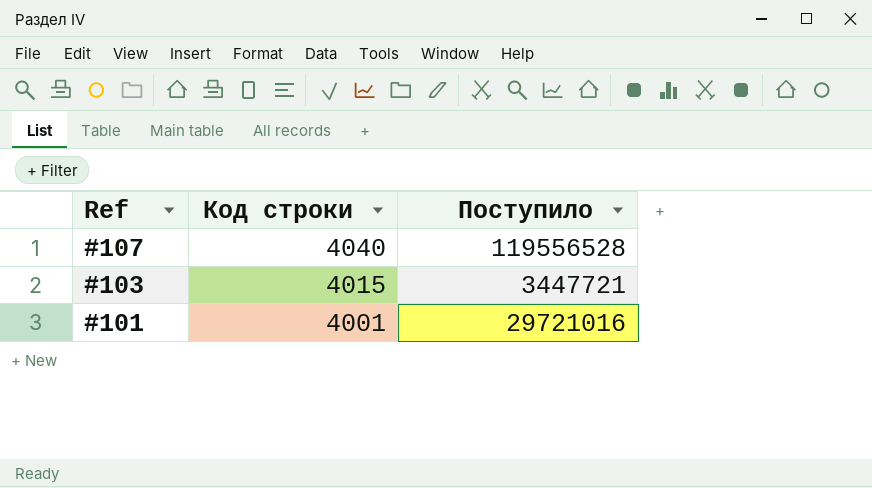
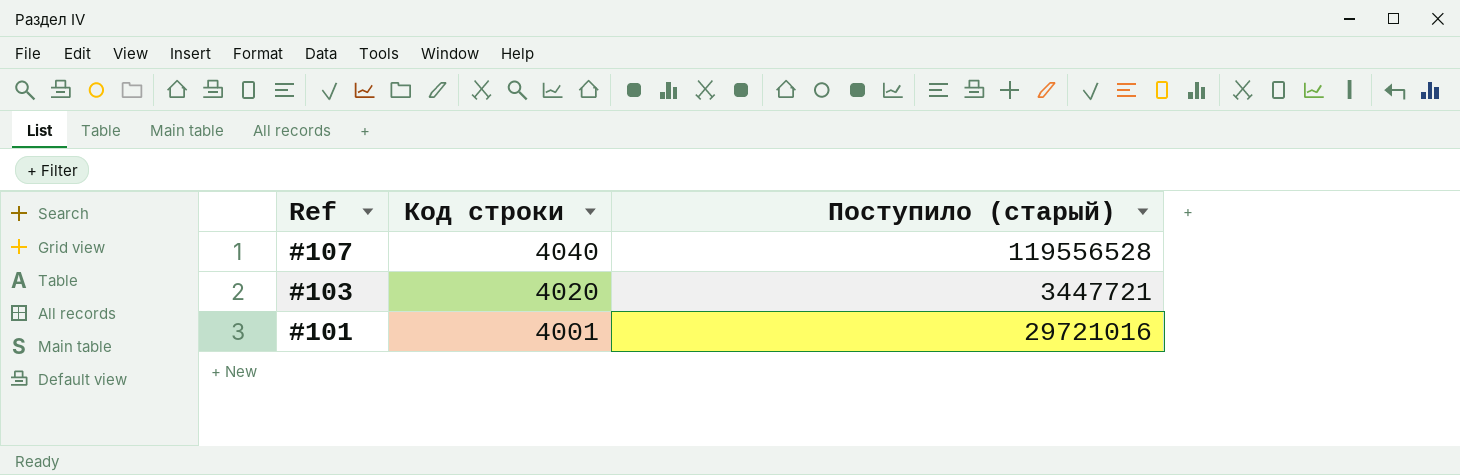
column name: Поступило -> Поступило (старый)
#103 | Код строки: 4015 -> 4020

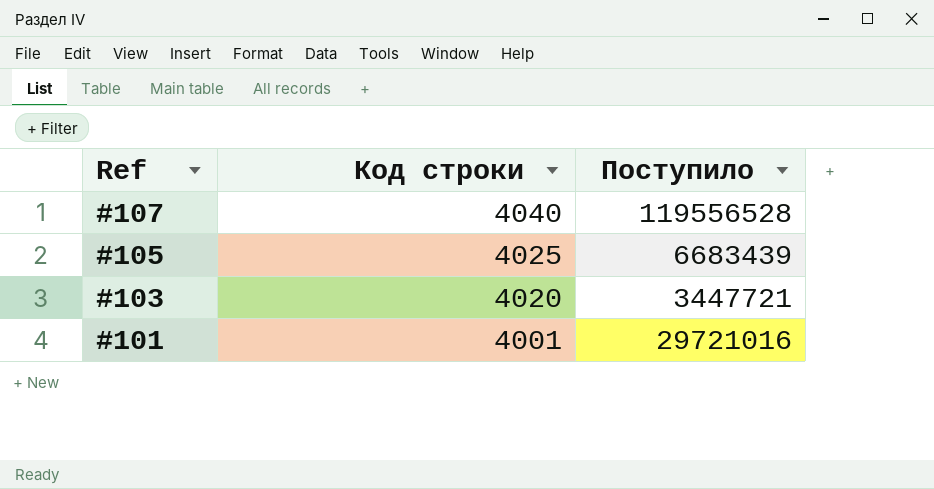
column name: Поступило (старый) -> Поступило
row #105: none -> 4025 | 6683439

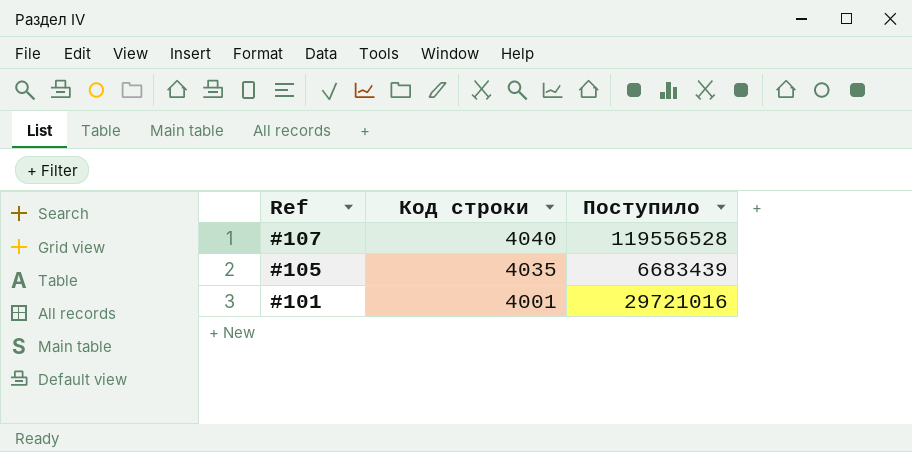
row #103: 4020 | 3447721 -> none
#105 | Код строки: 4025 -> 4035

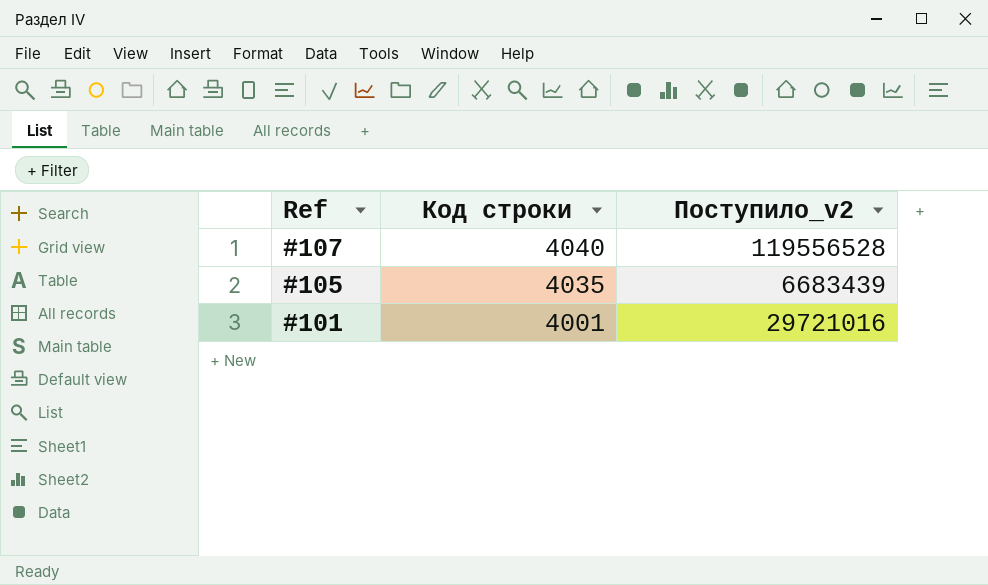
column name: Поступило -> Поступило_v2

